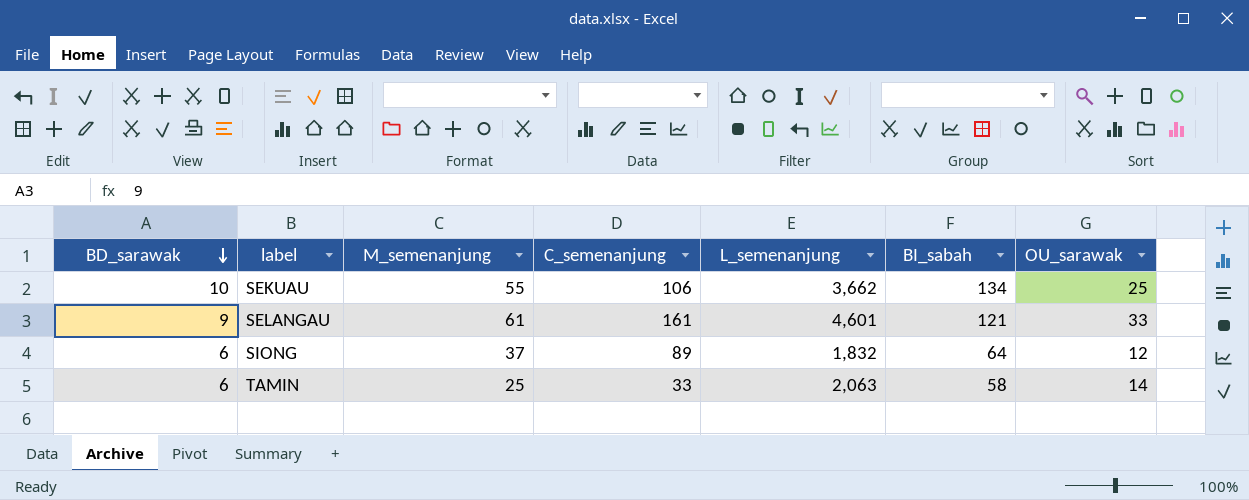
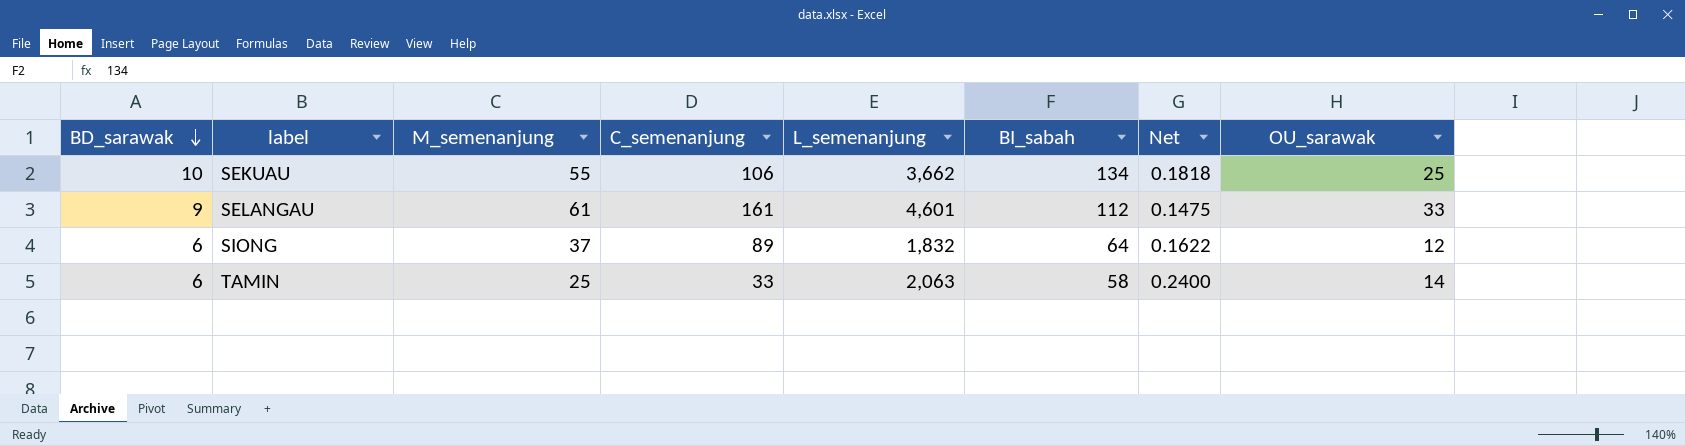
column Net | formula: none -> [BD_sarawak] / [M_semenanjung]
SELANGAU | BI_sabah: 121 -> 112

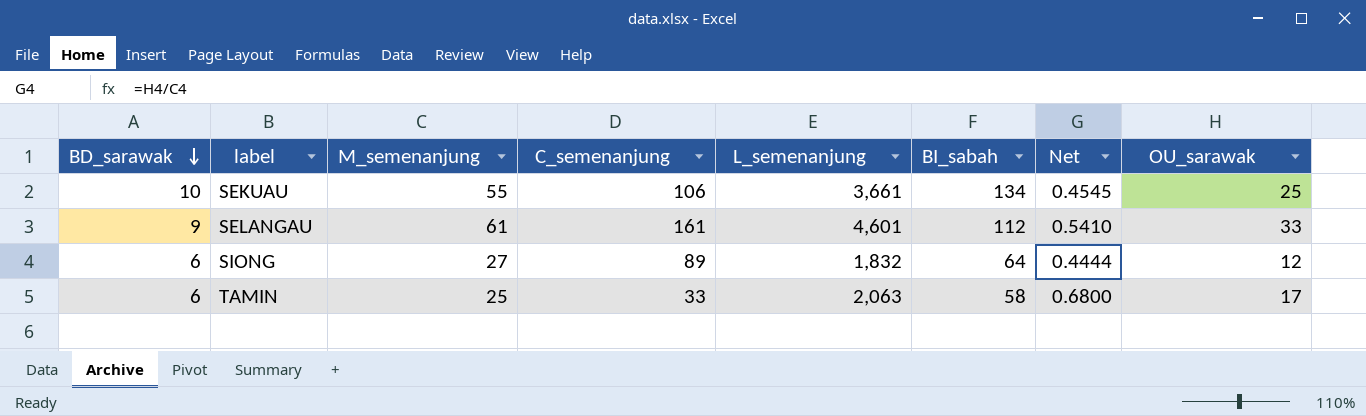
column Net | formula: [BD_sarawak] / [M_semenanjung] -> [OU_sarawak] / [M_semenanjung]
SEKUAU | L_semenanjung: 3,662 -> 3,661
SIONG | M_semenanjung: 37 -> 27
TAMIN | OU_sarawak: 14 -> 17

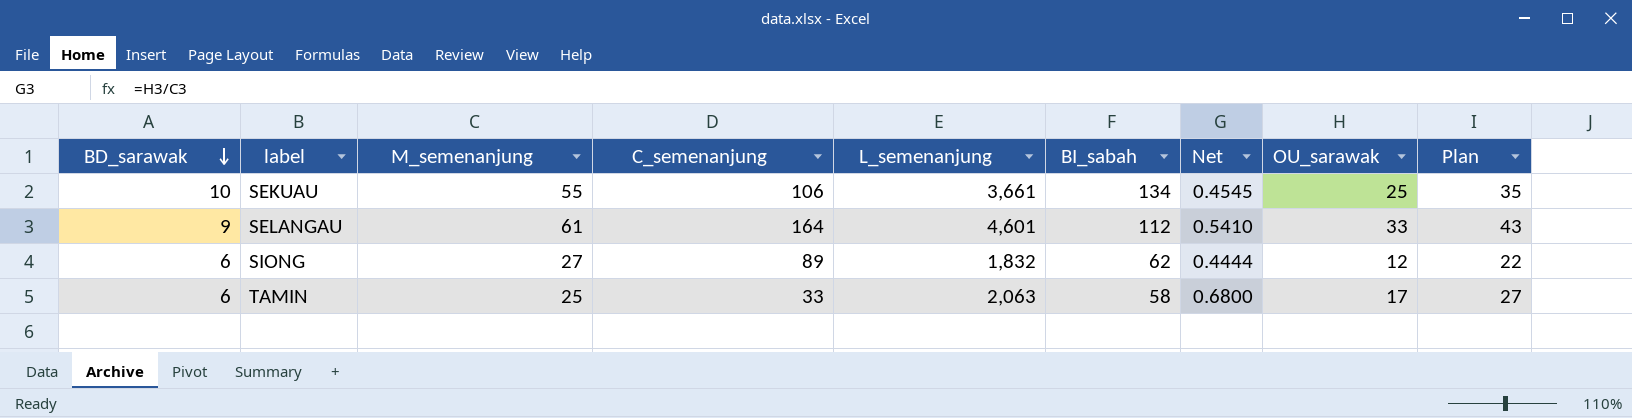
column Plan | formula: none -> [OU_sarawak] + 10
SELANGAU | C_semenanjung: 161 -> 164
SIONG | BI_sabah: 64 -> 62

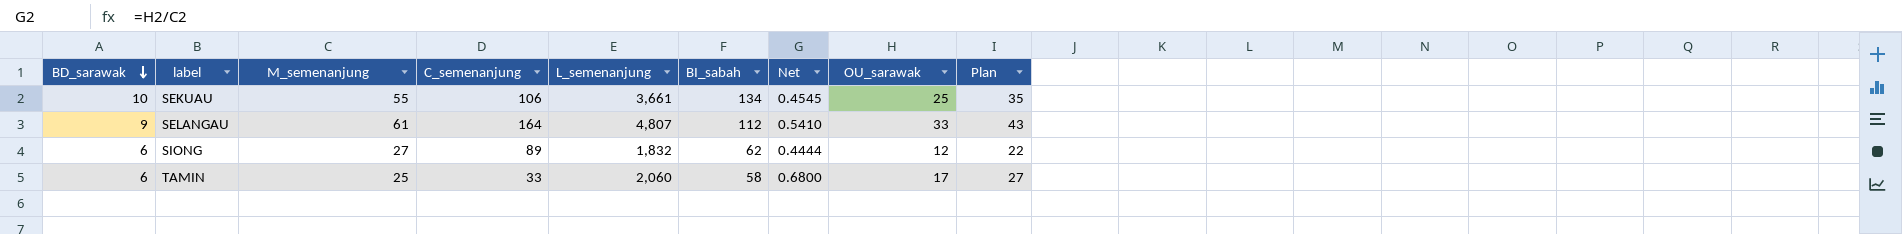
SELANGAU | L_semenanjung: 4,601 -> 4,807
TAMIN | L_semenanjung: 2,063 -> 2,060

